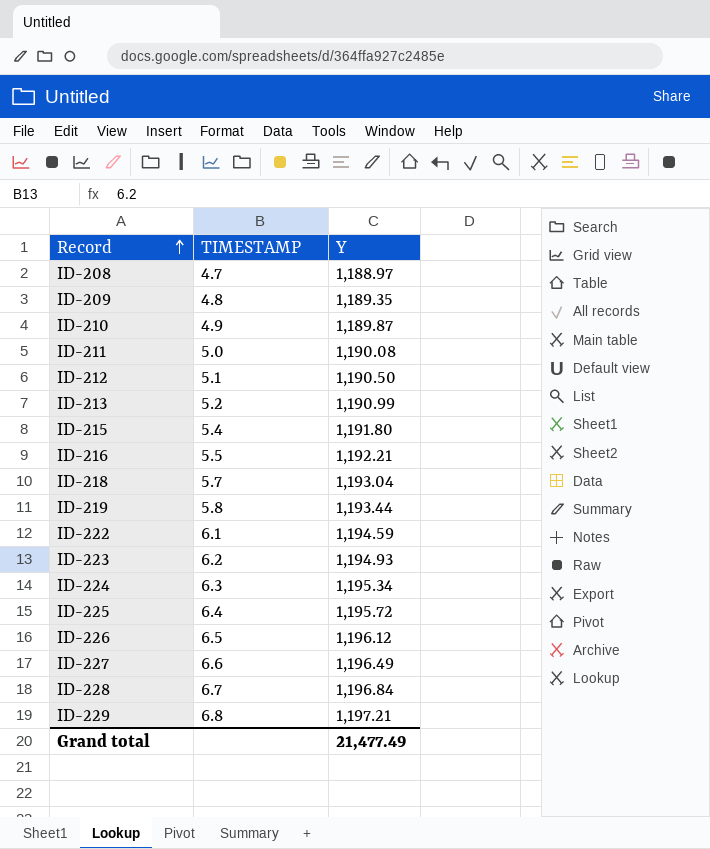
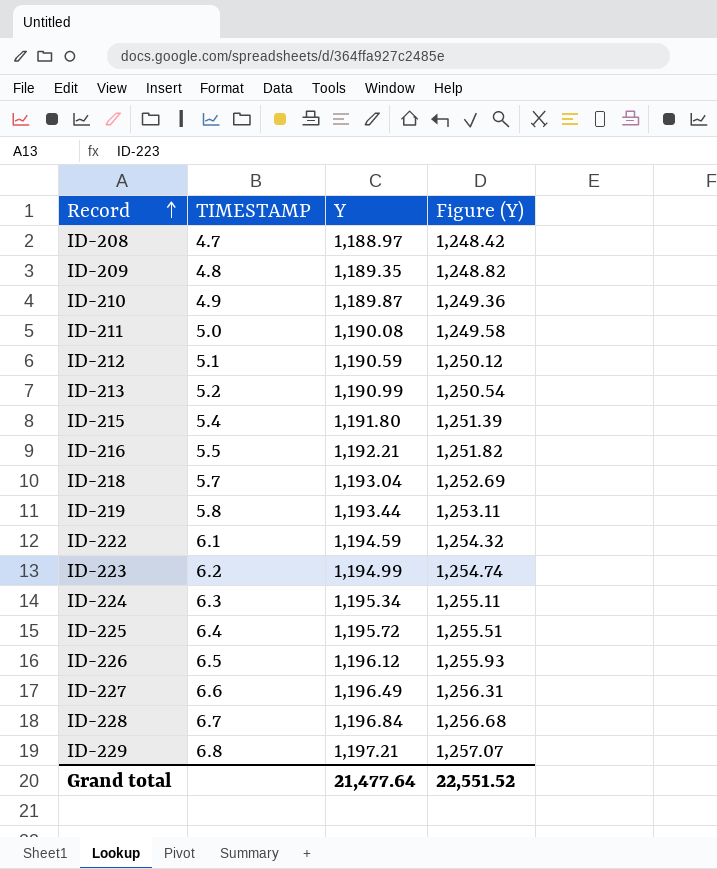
column Figure (Y) | formula: none -> [Y] * 1.05
ID-212 | Y: 1,190.50 -> 1,190.59
ID-223 | Y: 1,194.93 -> 1,194.99
Grand total | Y: 21,477.49 -> 21,477.64

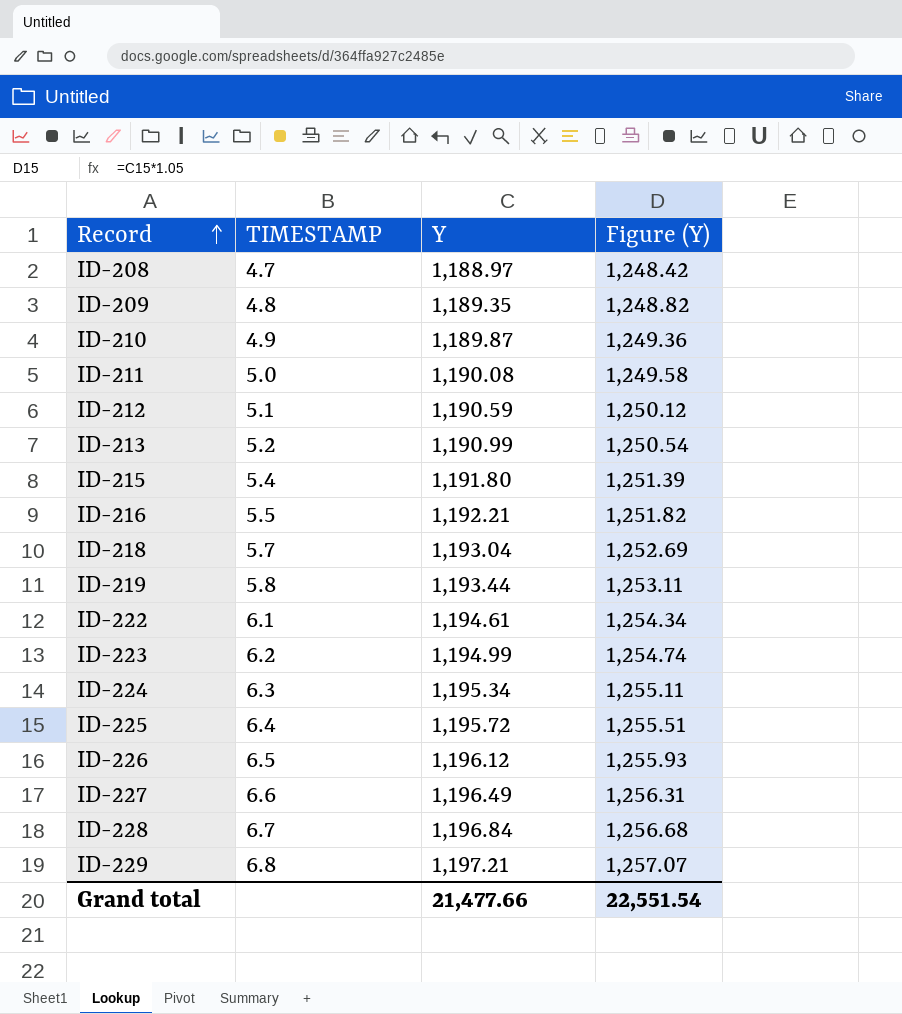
ID-222 | Y: 1,194.59 -> 1,194.61
ID-222 | Figure (Y): 1,254.32 -> 1,254.34
Grand total | Y: 21,477.64 -> 21,477.66
Grand total | Figure (Y): 22,551.52 -> 22,551.54

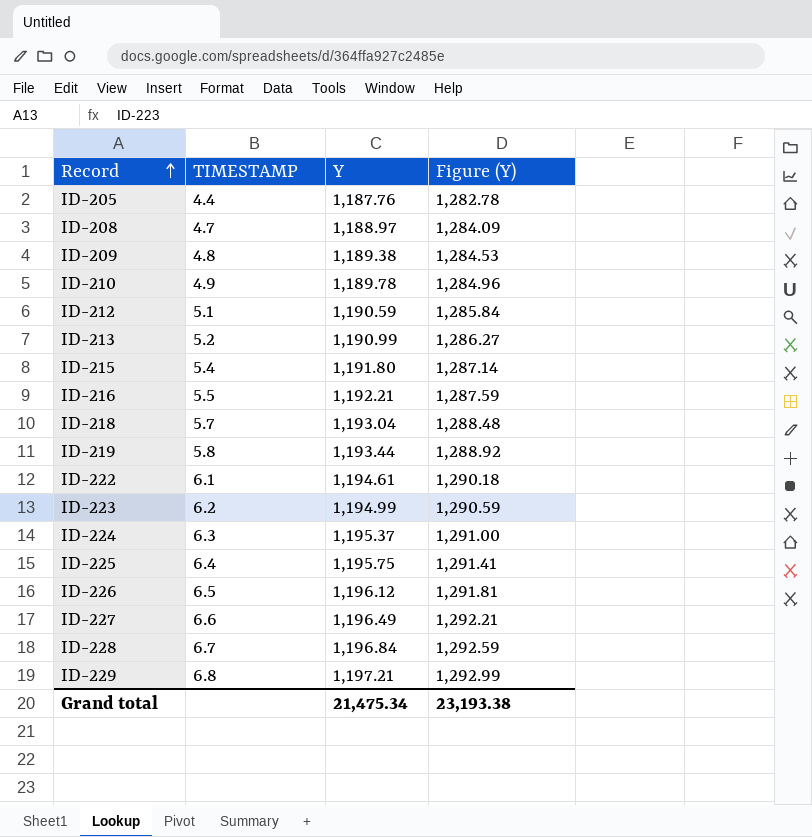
column Figure (Y) | formula: [Y] * 1.05 -> [Y] * 1.08
row ID-211: 5.0 | 1,190.08 | 1,249.58 -> none
row ID-205: none -> 4.4 | 1,187.76 | 1,282.78
ID-209 | Y: 1,189.35 -> 1,189.38
ID-210 | Y: 1,189.87 -> 1,189.78
ID-224 | Y: 1,195.34 -> 1,195.37
ID-225 | Y: 1,195.72 -> 1,195.75
Grand total | Y: 21,477.66 -> 21,475.34
Grand total | Figure (Y): 22,551.54 -> 23,193.38

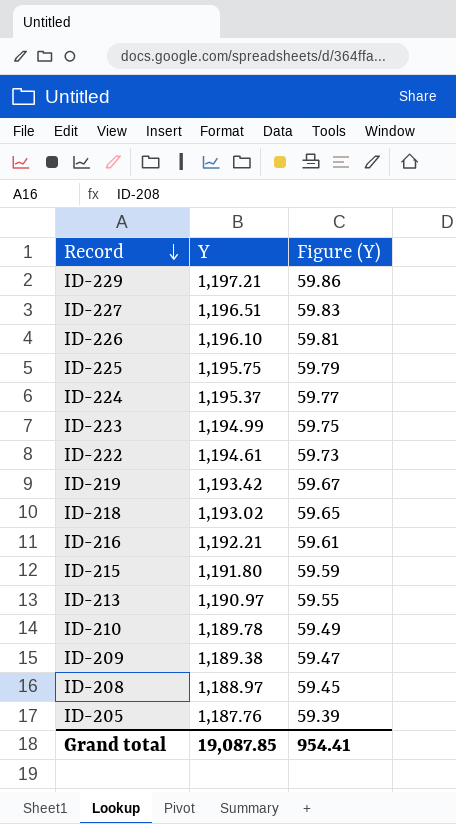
row order: Record ascending -> Record descending
column TIMESTAMP | position: 2 -> none
column Figure (Y) | formula: [Y] * 1.08 -> [Y] * 0.05
row ID-212: 5.1 | 1,190.59 | 1,285.84 -> none
row ID-228: 6.7 | 1,196.84 | 1,292.59 -> none
ID-227 | Y: 1,196.49 -> 1,196.51
ID-226 | Y: 1,196.12 -> 1,196.10
ID-219 | Y: 1,193.44 -> 1,193.42
ID-218 | Y: 1,193.04 -> 1,193.02
ID-213 | Y: 1,190.99 -> 1,190.97
Grand total | Y: 21,475.34 -> 19,087.85
Grand total | Figure (Y): 23,193.38 -> 954.41

